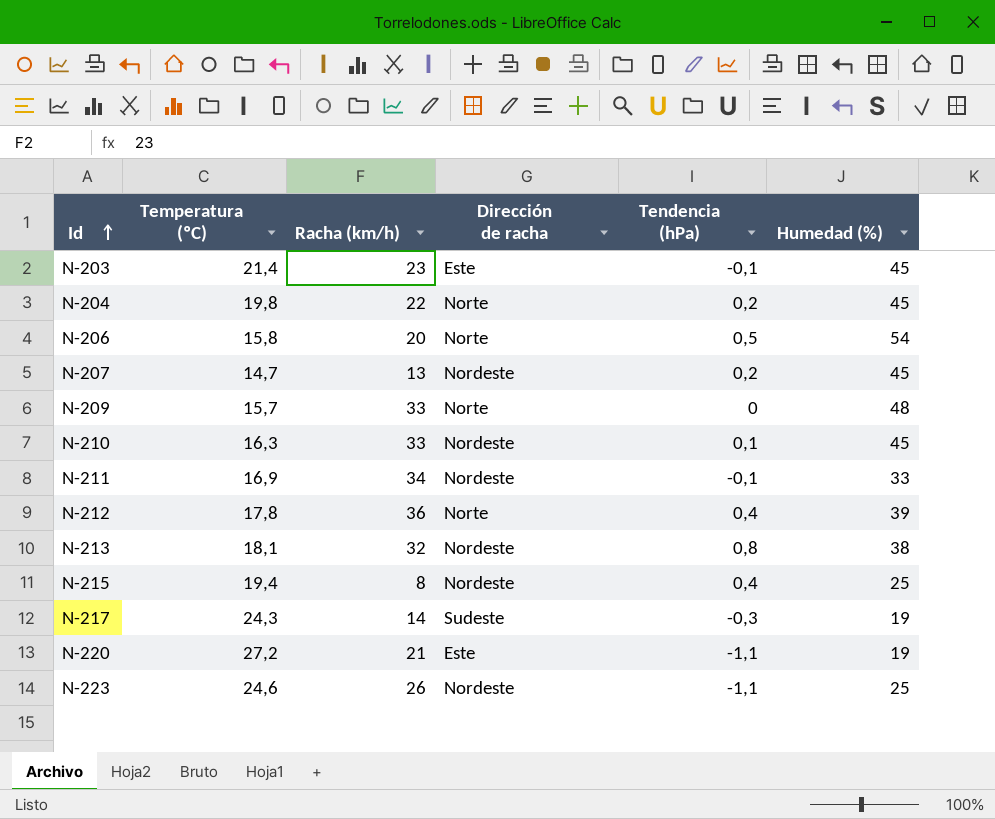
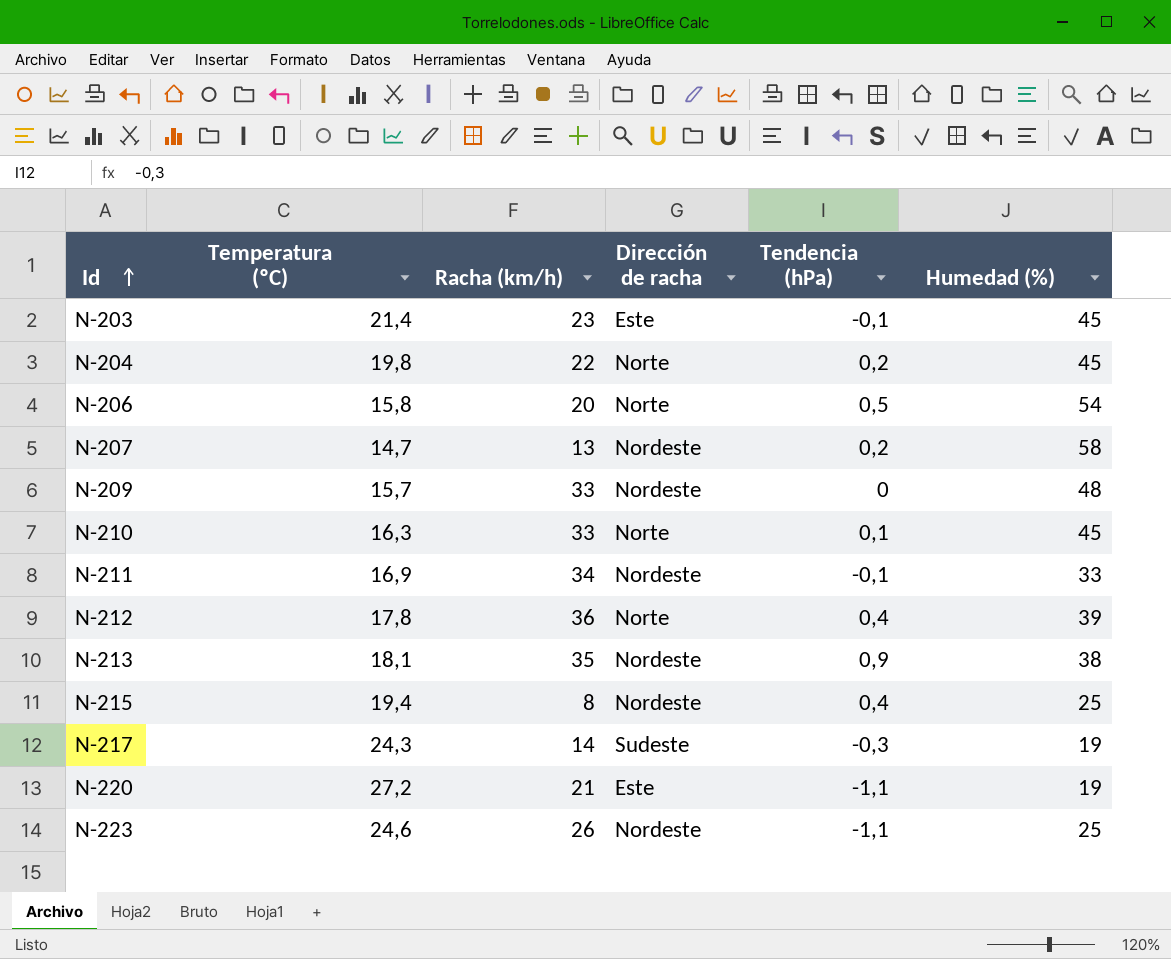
N-207 | Humedad (%): 45 -> 58
N-209 | Dirección de racha: Norte -> Nordeste
N-210 | Dirección de racha: Nordeste -> Norte
N-213 | Racha (km/h): 32 -> 35
N-213 | Tendencia (hPa): 0,8 -> 0,9

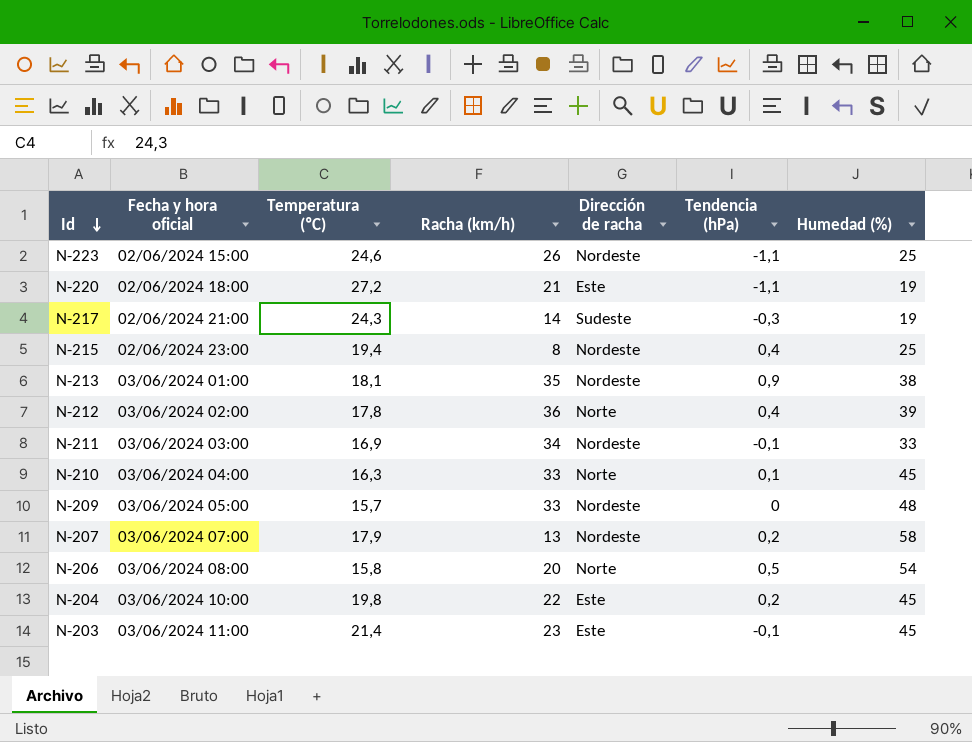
row order: Id ascending -> Id descending
column Fecha y hora oficial | position: none -> 2
N-207 | Temperatura (ºC): 14,7 -> 17,9
N-204 | Dirección de racha: Norte -> Este

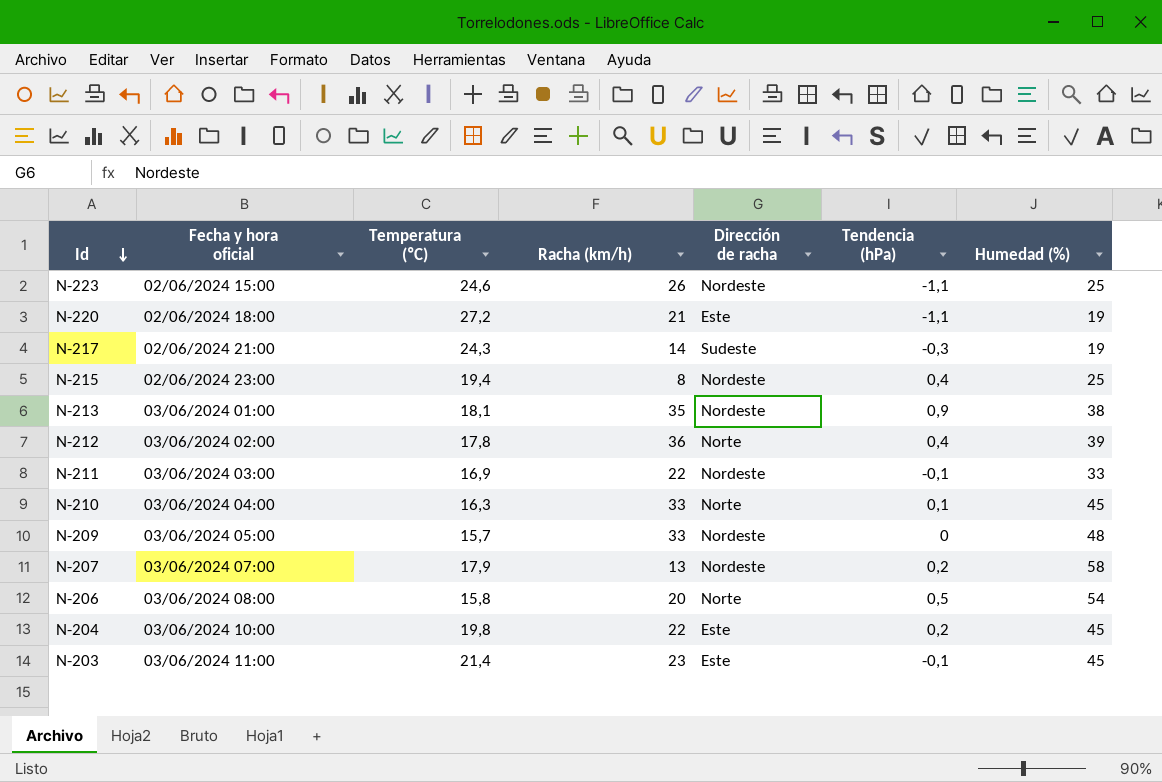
N-211 | Racha (km/h): 34 -> 22

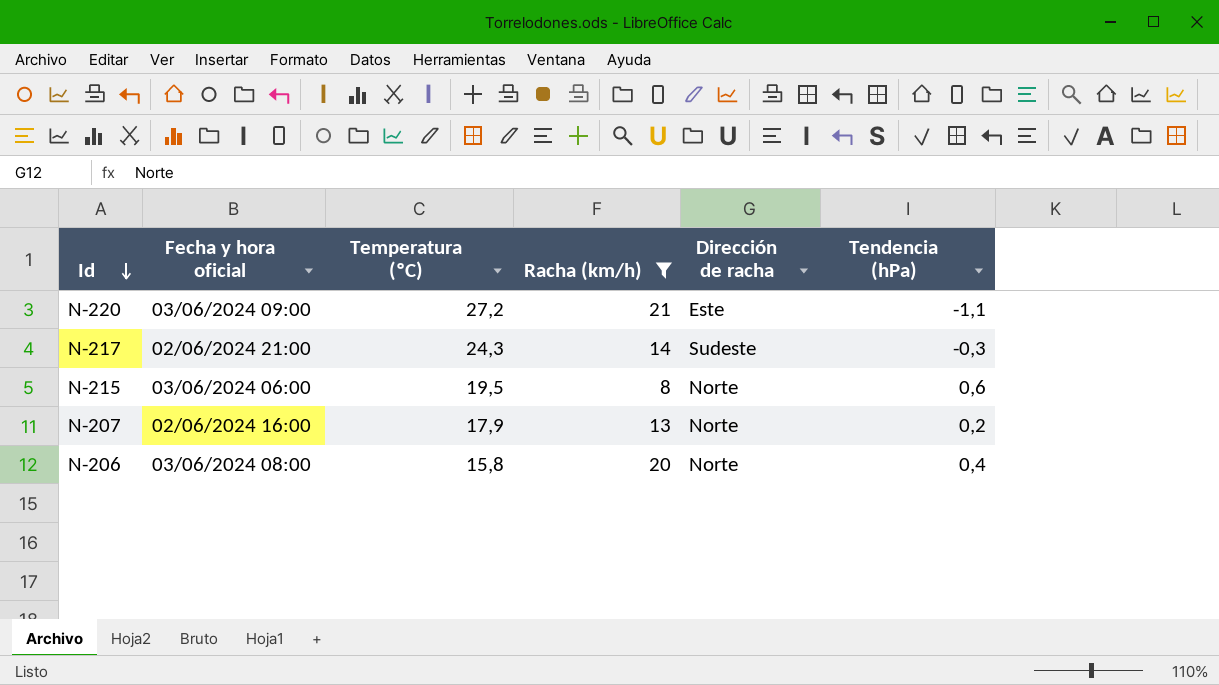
filter: none -> Racha (km/h) <= 21
column Humedad (%) | position: 7 -> none
N-220 | Fecha y hora oficial: 02/06/2024 18:00 -> 03/06/2024 09:00
N-215 | Fecha y hora oficial: 02/06/2024 23:00 -> 03/06/2024 06:00
N-215 | Temperatura (ºC): 19,4 -> 19,5
N-215 | Dirección de racha: Nordeste -> Norte
N-215 | Tendencia (hPa): 0,4 -> 0,6
N-207 | Fecha y hora oficial: 03/06/2024 07:00 -> 02/06/2024 16:00
N-207 | Dirección de racha: Nordeste -> Norte
N-206 | Tendencia (hPa): 0,5 -> 0,4

